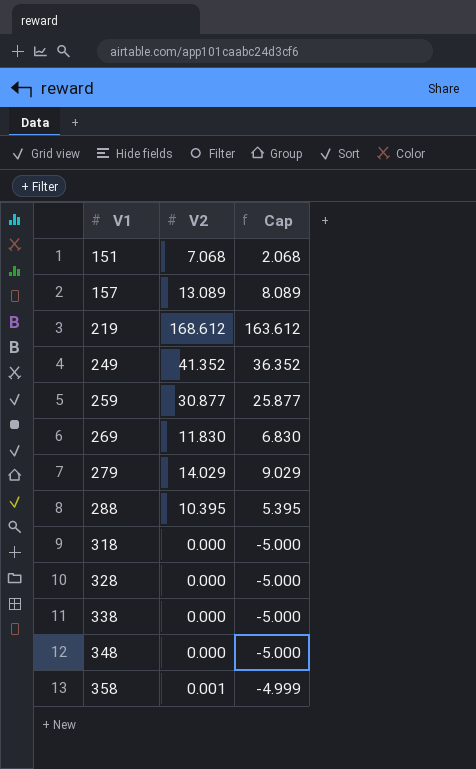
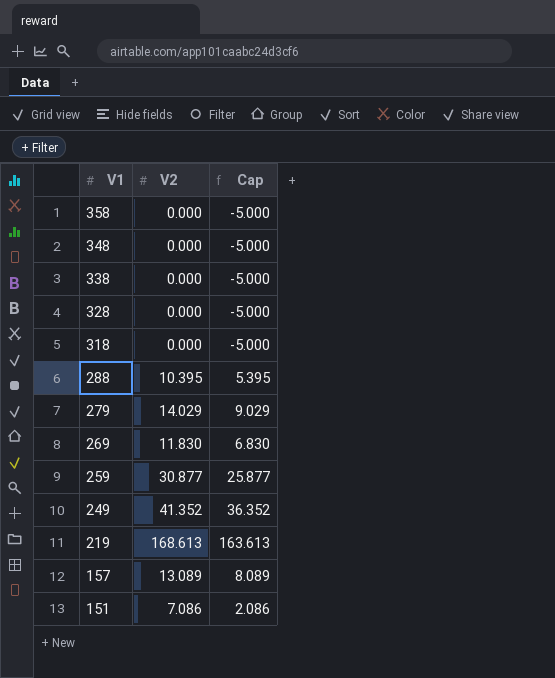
row order: V1 ascending -> V1 descending
358 | V2: 0.001 -> 0.000
358 | Cap: -4.999 -> -5.000
219 | V2: 168.612 -> 168.613
219 | Cap: 163.612 -> 163.613
151 | V2: 7.068 -> 7.086
151 | Cap: 2.068 -> 2.086

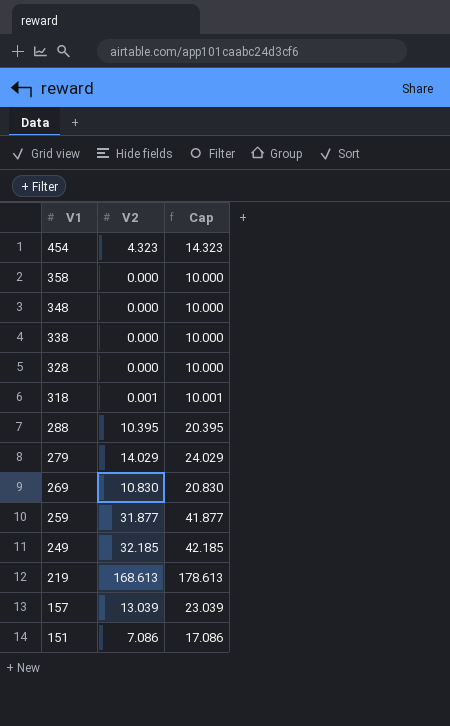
column Cap | formula: [V2] - 5 -> [V2] + 10
row 454: none -> 4.323 | 14.323
318 | V2: 0.000 -> 0.001
269 | V2: 11.830 -> 10.830
259 | V2: 30.877 -> 31.877
249 | V2: 41.352 -> 32.185
157 | V2: 13.089 -> 13.039

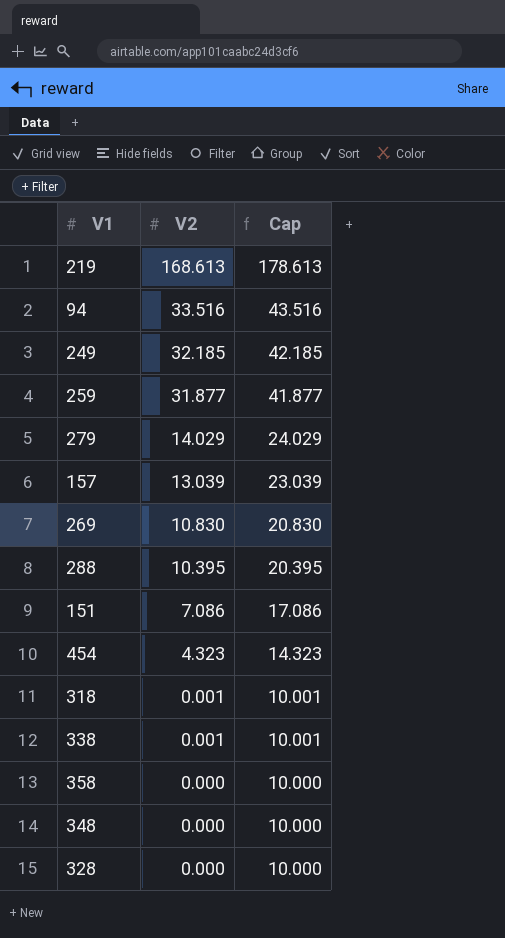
row order: V1 descending -> V2 descending
row 94: none -> 33.516 | 43.516
338 | V2: 0.000 -> 0.001
338 | Cap: 10.000 -> 10.001

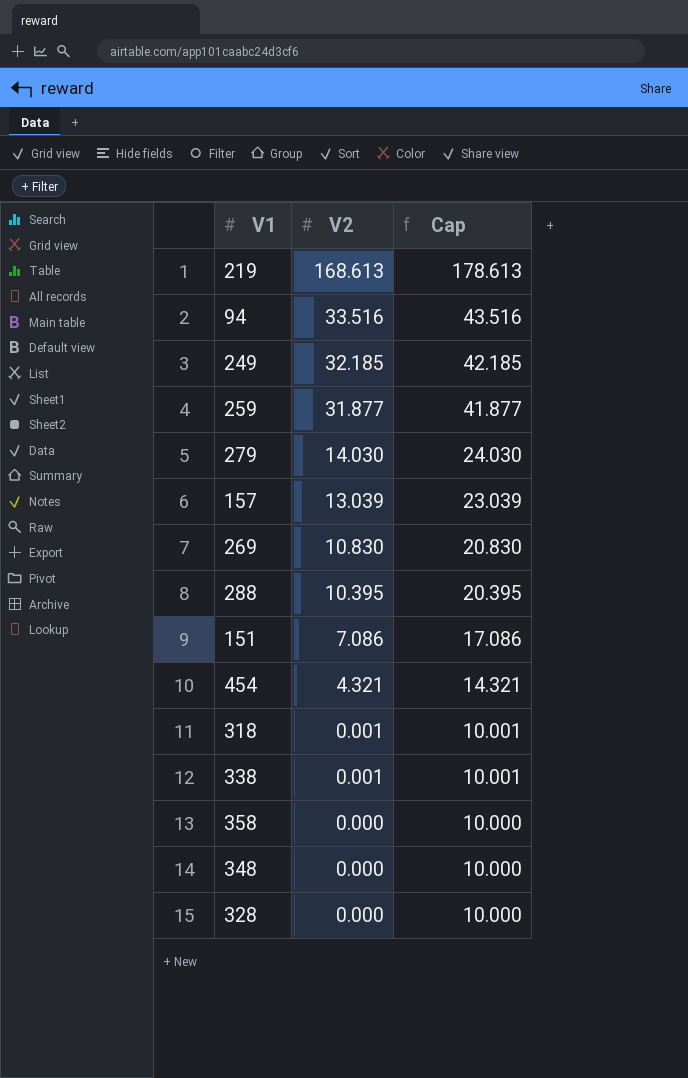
279 | V2: 14.029 -> 14.030
279 | Cap: 24.029 -> 24.030
454 | V2: 4.323 -> 4.321
454 | Cap: 14.323 -> 14.321

